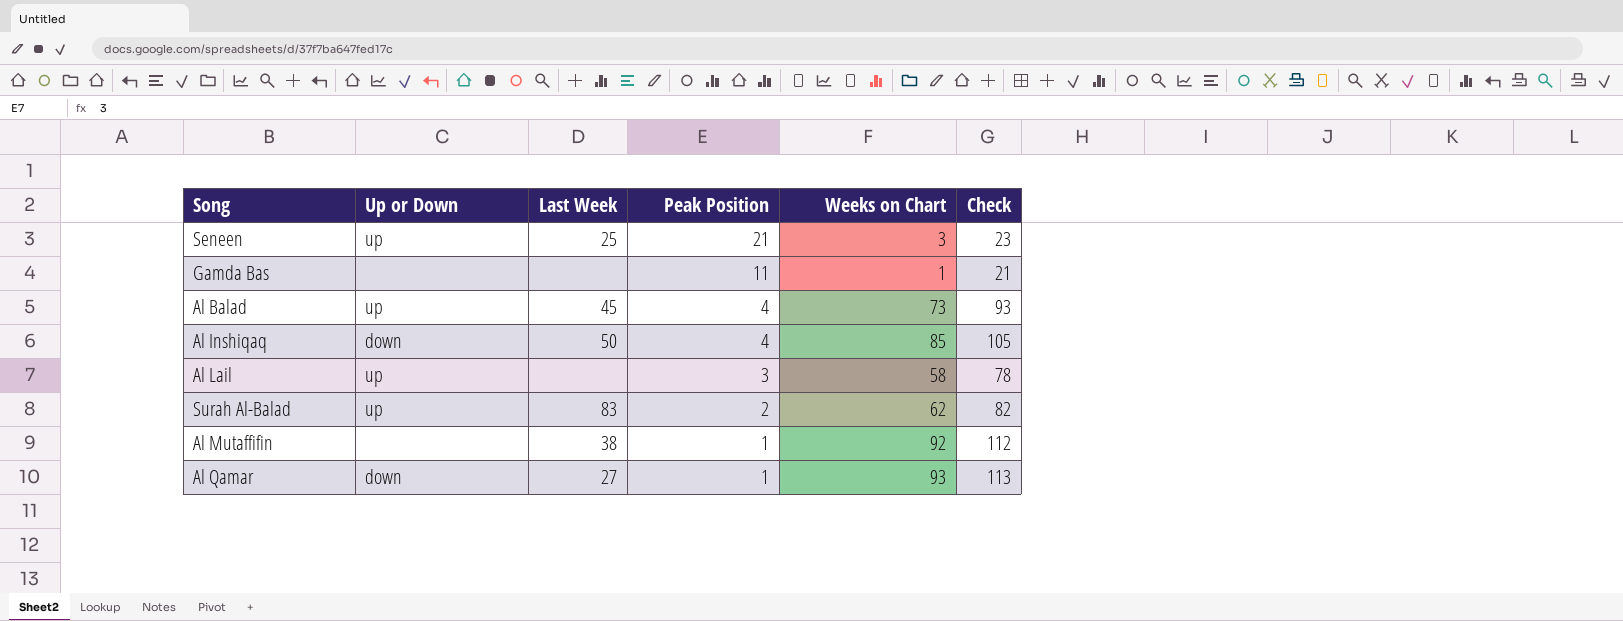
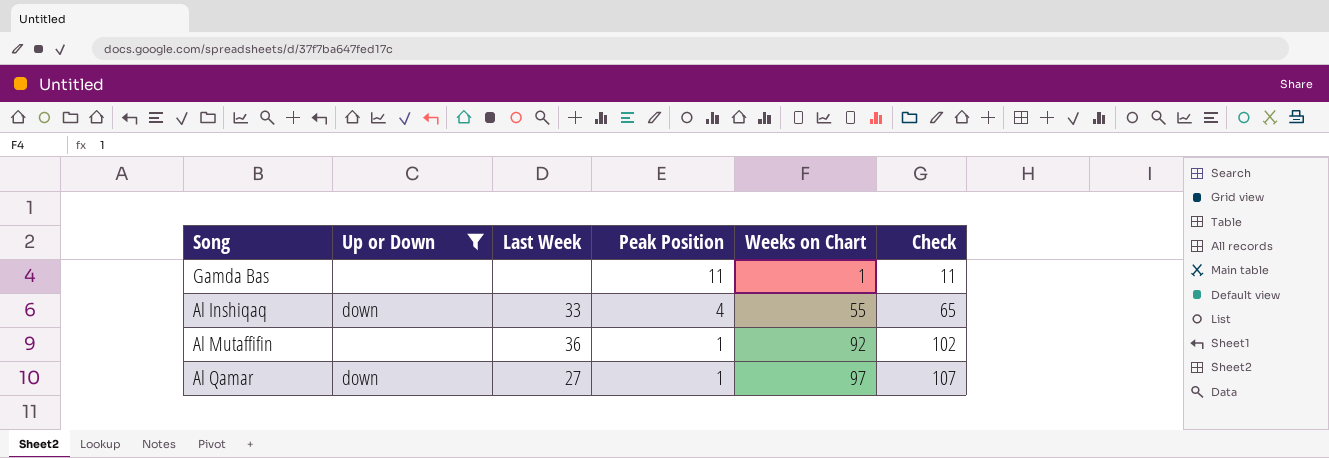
filter: none -> Up or Down != up
column Check | formula: [Weeks on Chart] + 20 -> [Weeks on Chart] + 10
Al Inshiqaq | Last Week: 50 -> 33
Al Inshiqaq | Weeks on Chart: 85 -> 55
Al Mutaffifin | Last Week: 38 -> 36
Al Qamar | Weeks on Chart: 93 -> 97

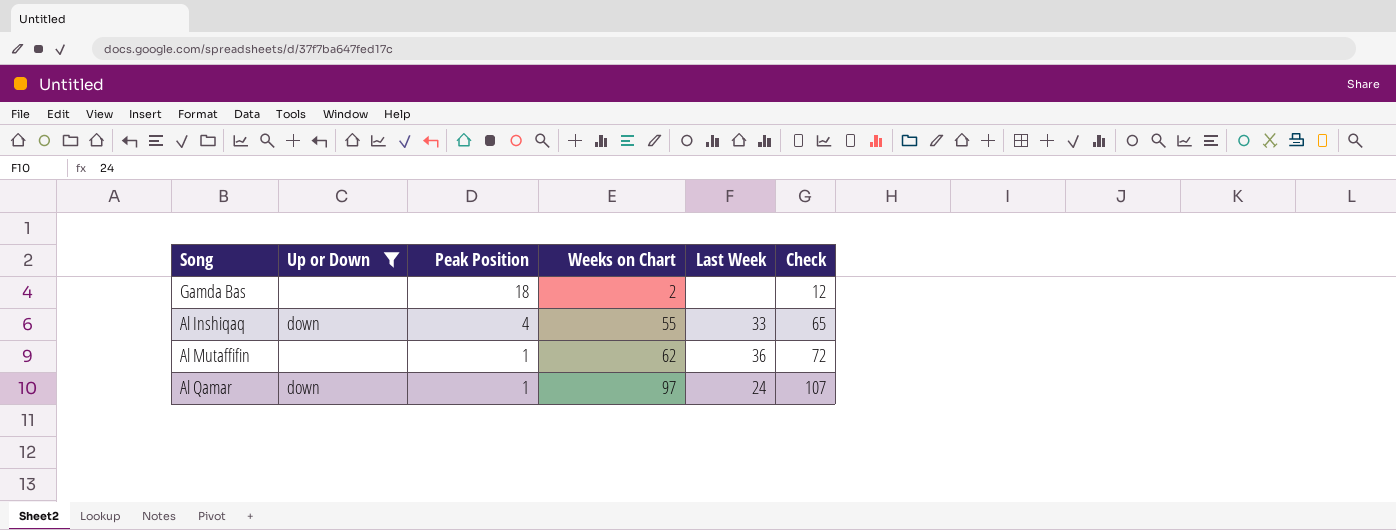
column Last Week | position: 3 -> 5
Gamda Bas | Peak Position: 11 -> 18
Gamda Bas | Weeks on Chart: 1 -> 2
Gamda Bas | Check: 11 -> 12
Al Mutaffifin | Weeks on Chart: 92 -> 62
Al Mutaffifin | Check: 102 -> 72
Al Qamar | Last Week: 27 -> 24

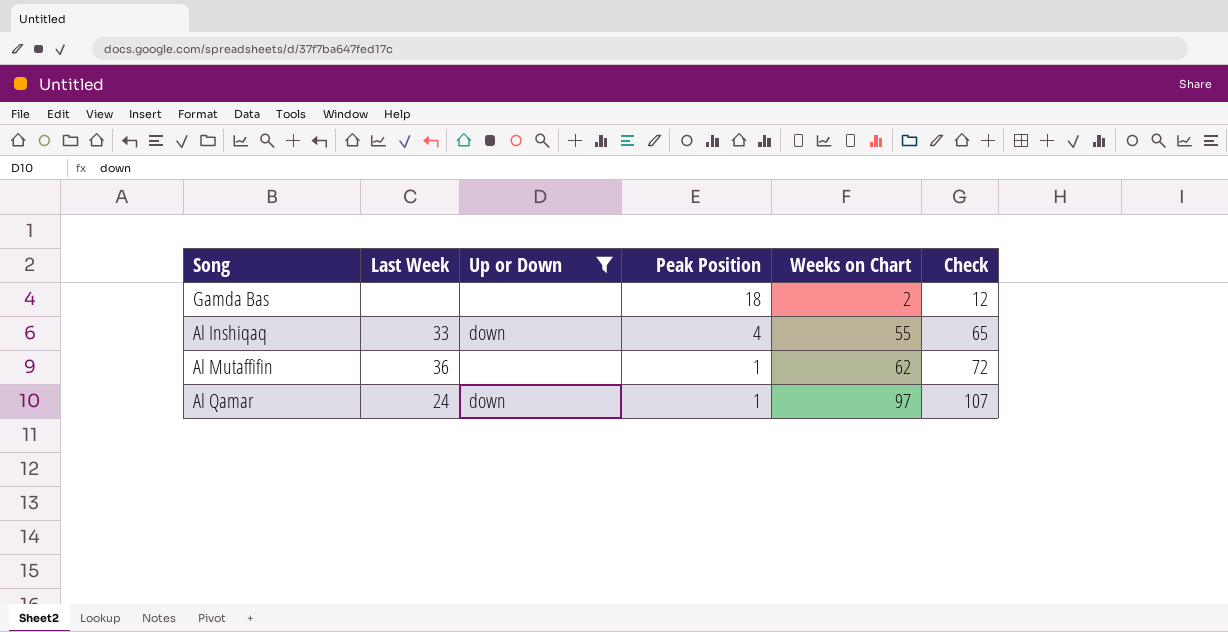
column Last Week | position: 5 -> 2

